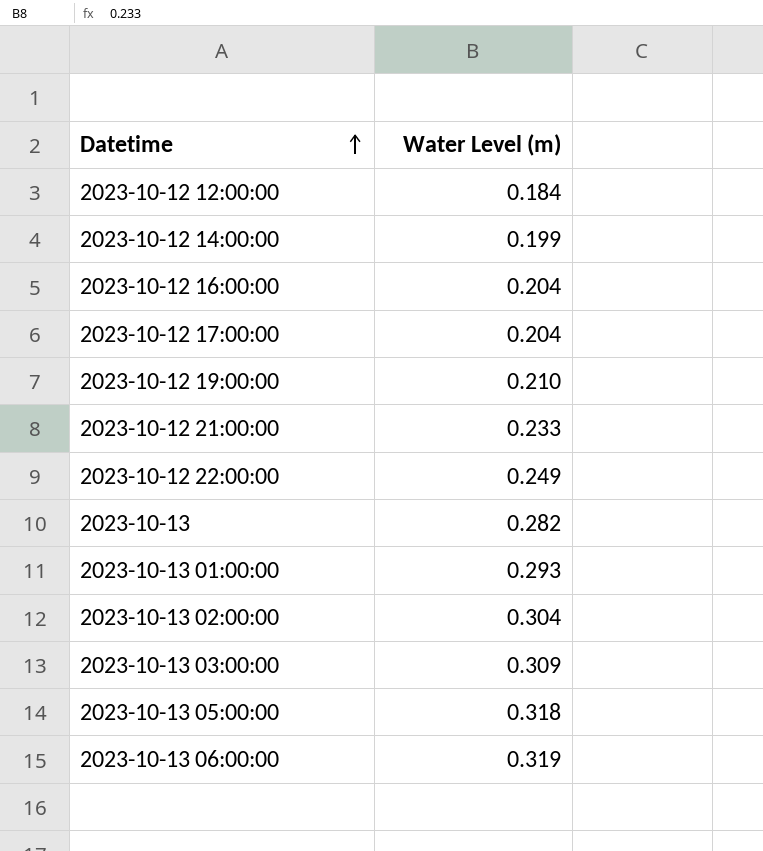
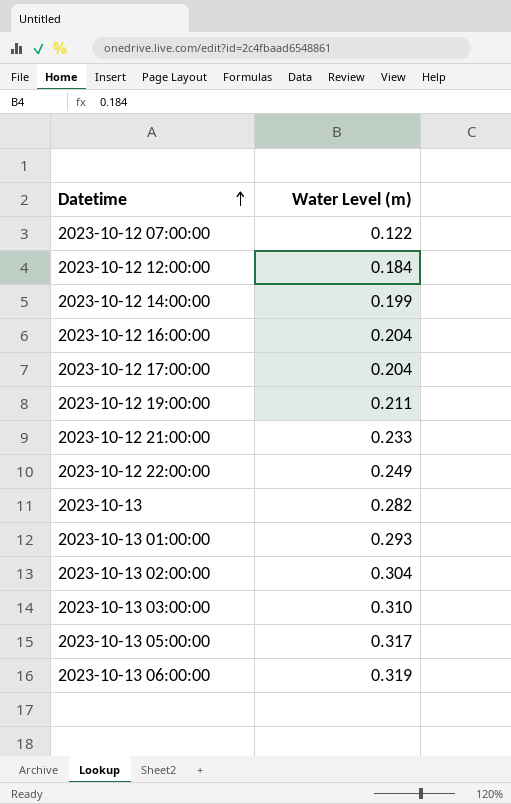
row 2023-10-12 07:00:00: none -> 0.122
2023-10-12 19:00:00 | Water Level (m): 0.210 -> 0.211
2023-10-13 03:00:00 | Water Level (m): 0.309 -> 0.310
2023-10-13 05:00:00 | Water Level (m): 0.318 -> 0.317

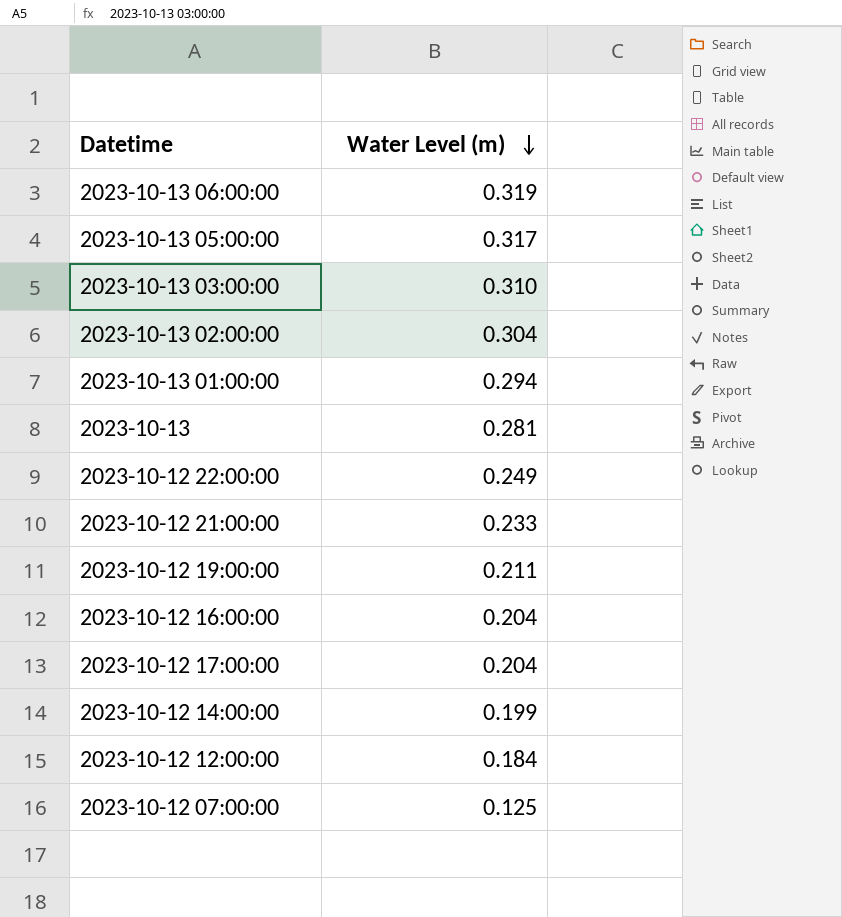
row order: Datetime ascending -> Water Level (m) descending
2023-10-13 01:00:00 | Water Level (m): 0.293 -> 0.294
2023-10-13 | Water Level (m): 0.282 -> 0.281
2023-10-12 07:00:00 | Water Level (m): 0.122 -> 0.125

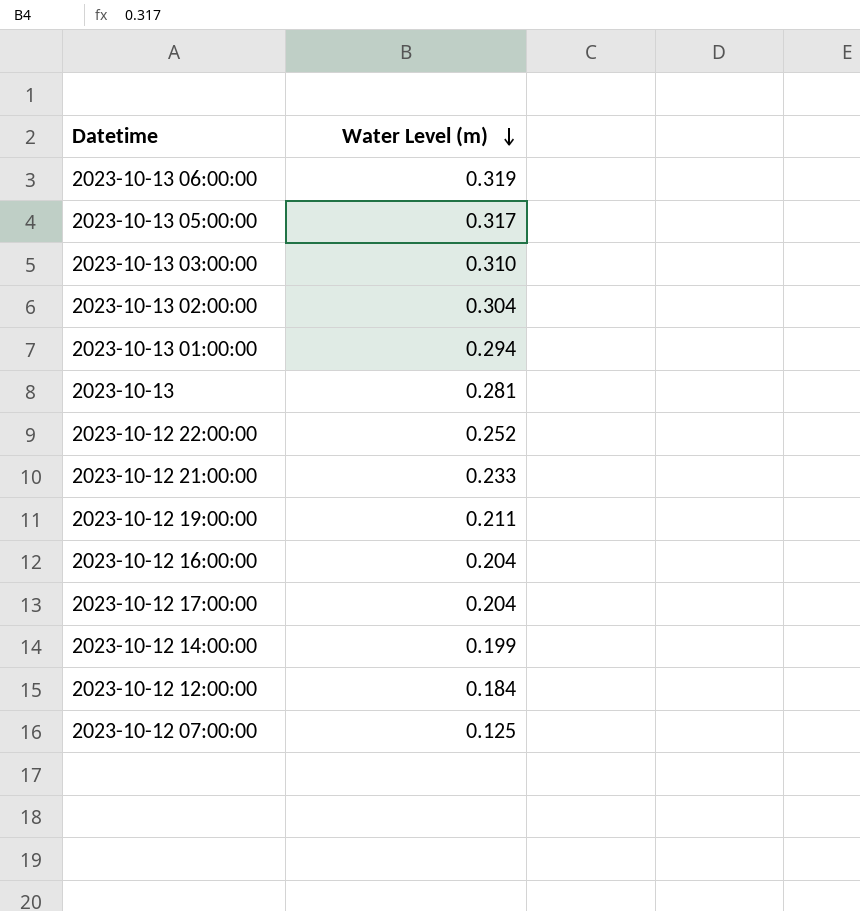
2023-10-12 22:00:00 | Water Level (m): 0.249 -> 0.252

